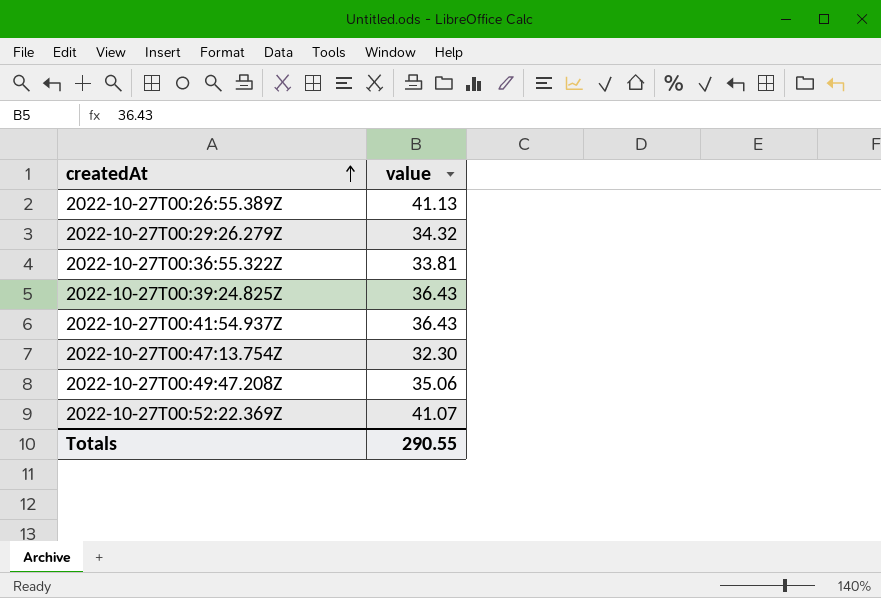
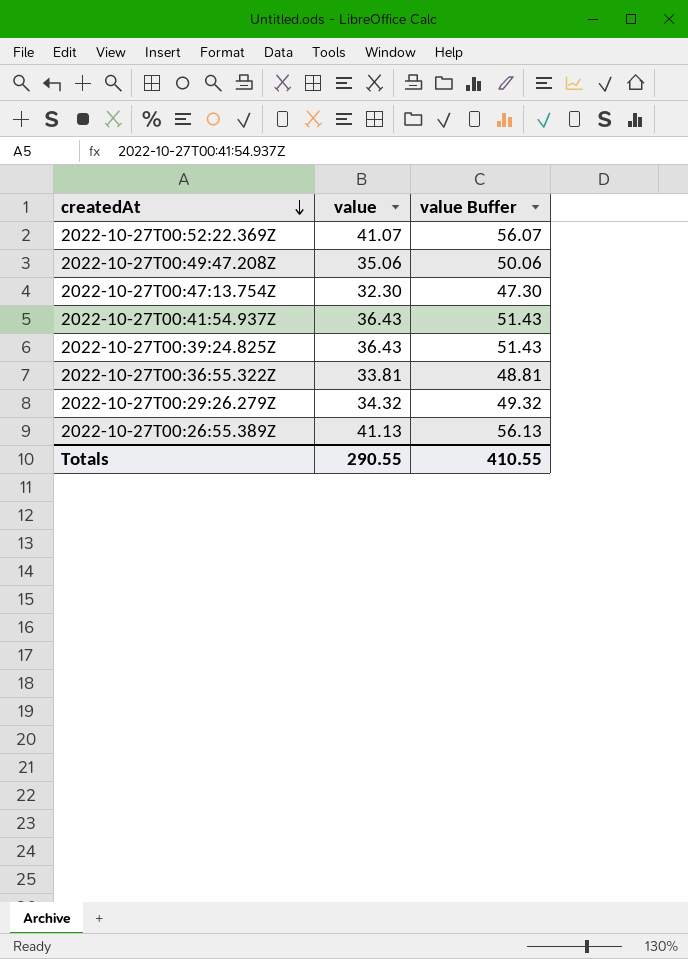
row order: createdAt ascending -> createdAt descending
column value Buffer | formula: none -> [value] + 15

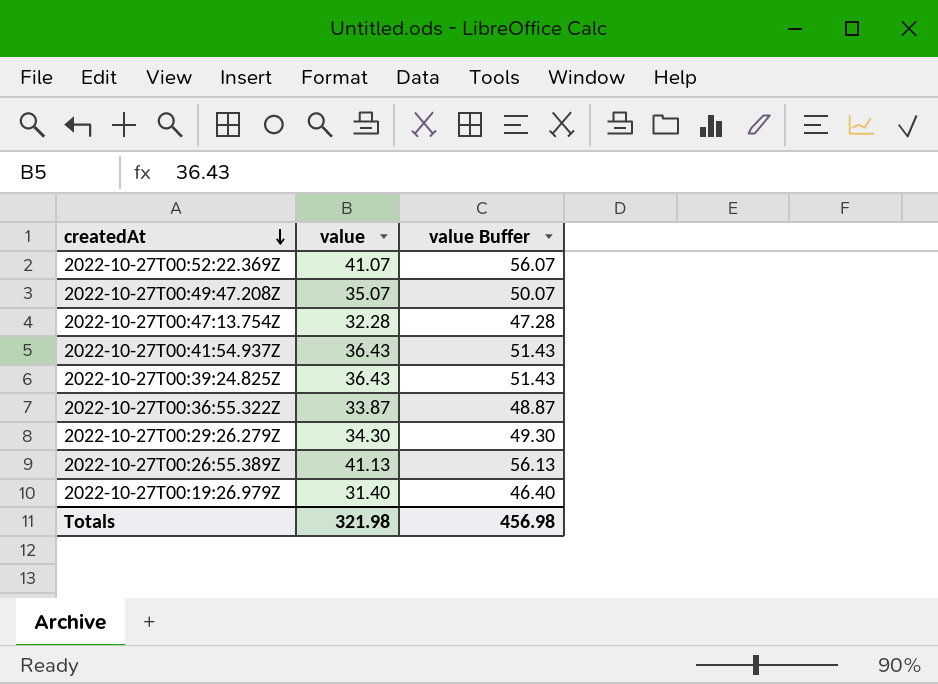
2022-10-27T00:49:47.208Z | value: 35.06 -> 35.07
2022-10-27T00:49:47.208Z | value Buffer: 50.06 -> 50.07
2022-10-27T00:47:13.754Z | value: 32.30 -> 32.28
2022-10-27T00:47:13.754Z | value Buffer: 47.30 -> 47.28
2022-10-27T00:36:55.322Z | value: 33.81 -> 33.87
2022-10-27T00:36:55.322Z | value Buffer: 48.81 -> 48.87
2022-10-27T00:29:26.279Z | value: 34.32 -> 34.30
2022-10-27T00:29:26.279Z | value Buffer: 49.32 -> 49.30
row 2022-10-27T00:19:26.979Z: none -> 31.40 | 46.40
Totals | value: 290.55 -> 321.98
Totals | value Buffer: 410.55 -> 456.98

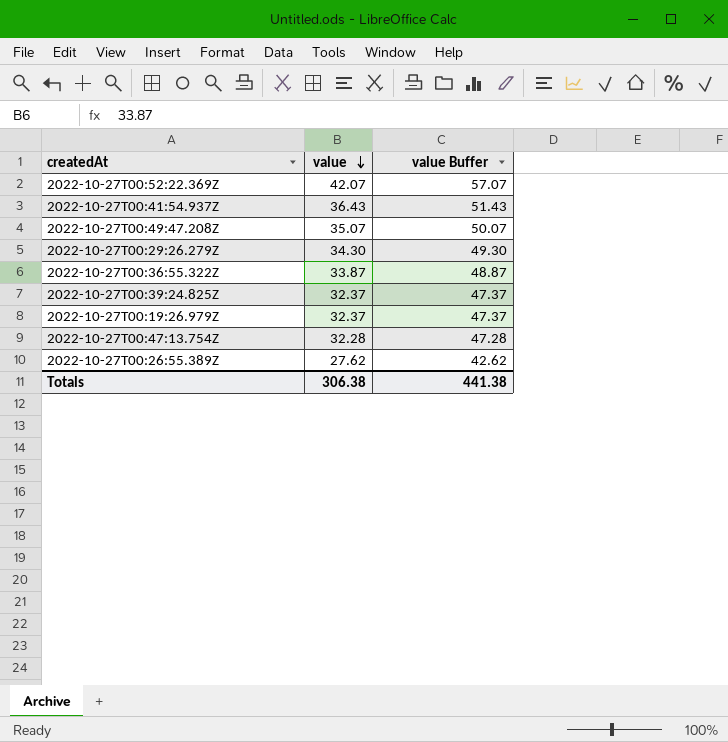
row order: createdAt descending -> value descending
2022-10-27T00:52:22.369Z | value: 41.07 -> 42.07
2022-10-27T00:52:22.369Z | value Buffer: 56.07 -> 57.07
2022-10-27T00:39:24.825Z | value: 36.43 -> 32.37
2022-10-27T00:39:24.825Z | value Buffer: 51.43 -> 47.37
2022-10-27T00:19:26.979Z | value: 31.40 -> 32.37
2022-10-27T00:19:26.979Z | value Buffer: 46.40 -> 47.37
2022-10-27T00:26:55.389Z | value: 41.13 -> 27.62
2022-10-27T00:26:55.389Z | value Buffer: 56.13 -> 42.62
Totals | value: 321.98 -> 306.38
Totals | value Buffer: 456.98 -> 441.38

